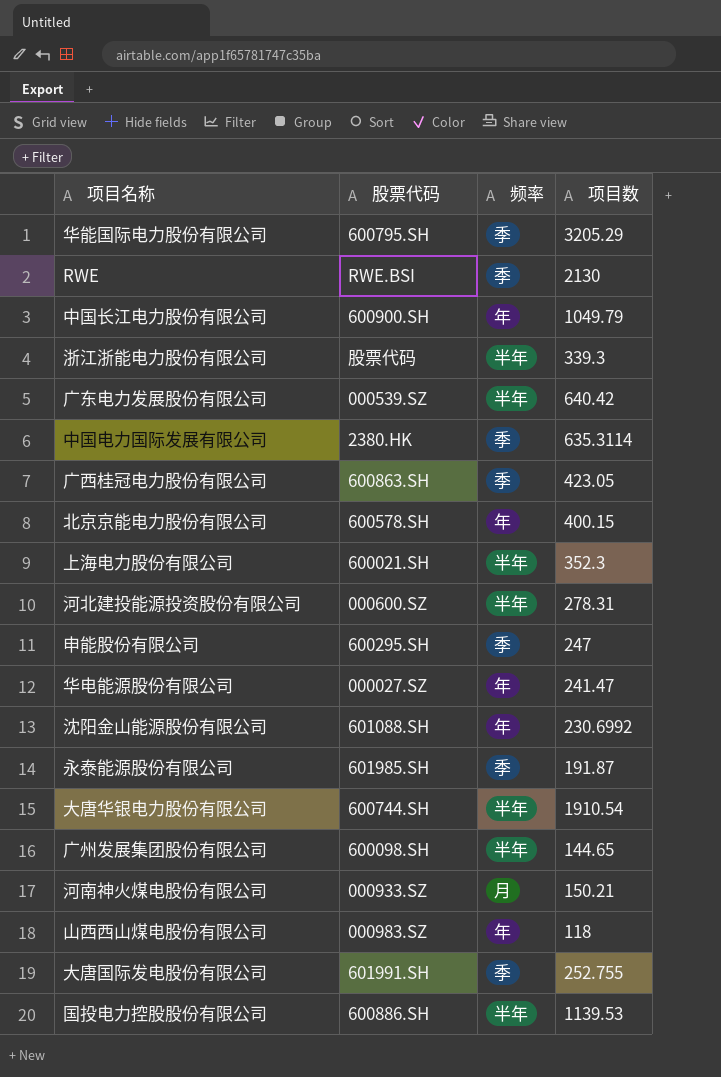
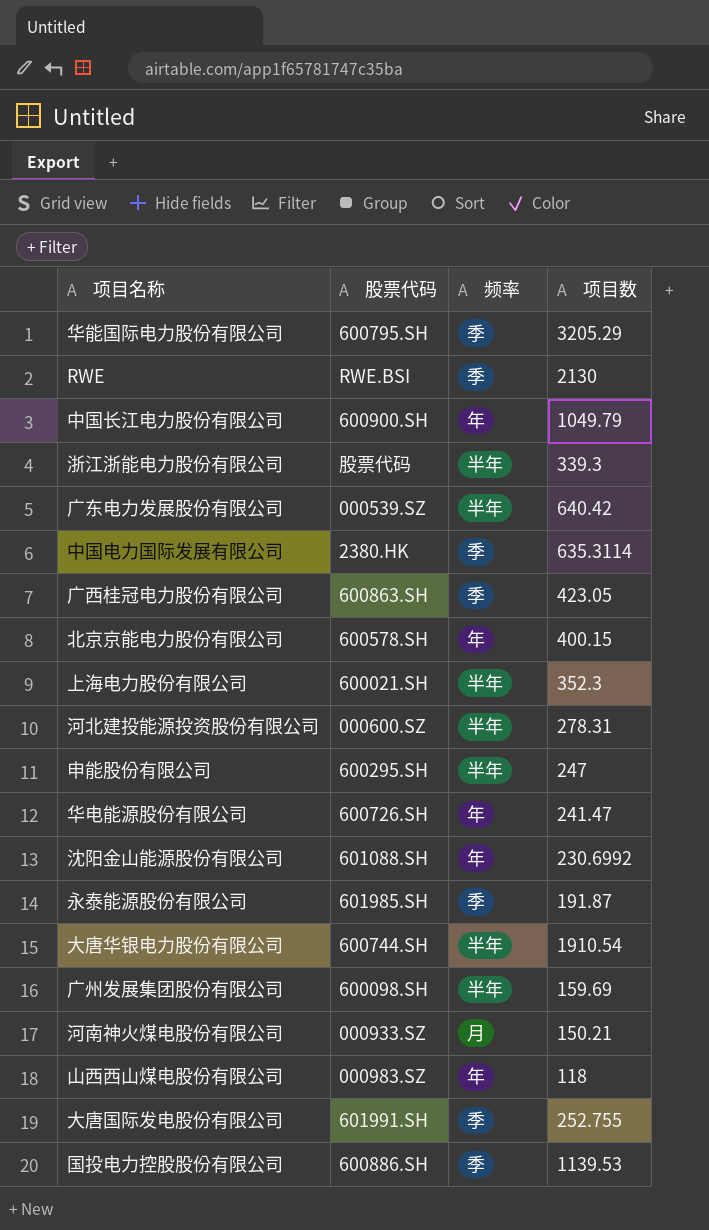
申能股份有限公司 | 频率: 季 -> 半年
华电能源股份有限公司 | 股票代码: 000027.SZ -> 600726.SH
广州发展集团股份有限公司 | 项目数: 144.65 -> 159.69
国投电力控股股份有限公司 | 频率: 半年 -> 季

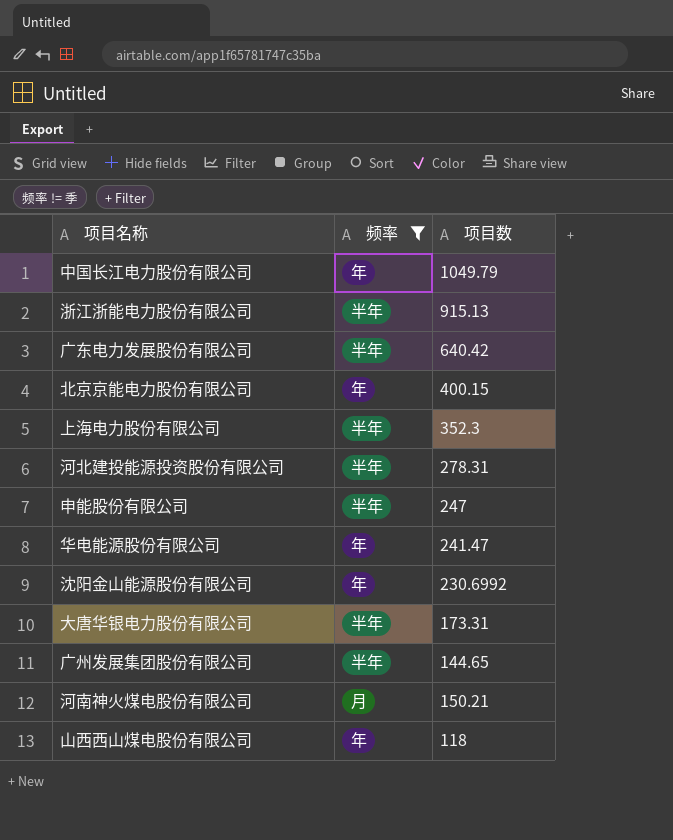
filter: none -> 频率 != 季
column 股票代码 | position: 2 -> none
浙江浙能电力股份有限公司 | 项目数: 339.3 -> 915.13
大唐华银电力股份有限公司 | 项目数: 1910.54 -> 173.31
广州发展集团股份有限公司 | 项目数: 159.69 -> 144.65

